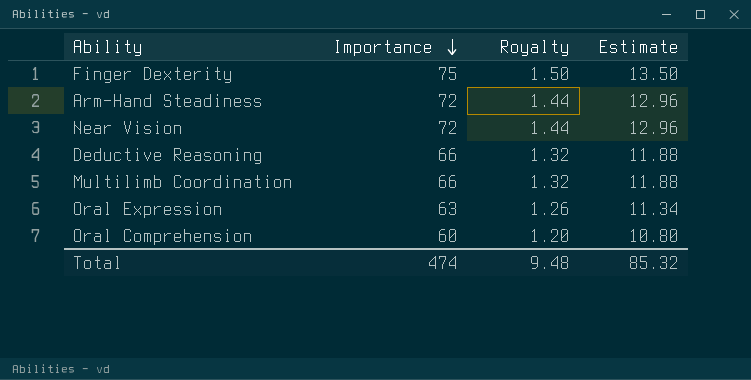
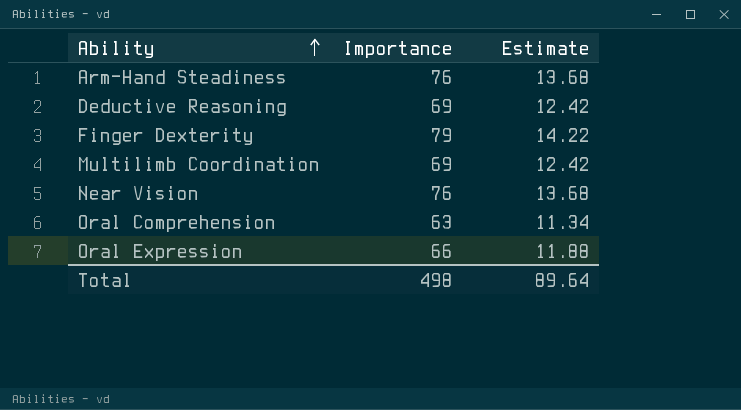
row order: Importance descending -> Ability ascending
column Royalty | formula: [Importance] * 0.02 -> none
Arm-Hand Steadiness | Importance: 72 -> 76
Arm-Hand Steadiness | Estimate: 12.96 -> 13.68
Deductive Reasoning | Importance: 66 -> 69
Deductive Reasoning | Estimate: 11.88 -> 12.42
Finger Dexterity | Importance: 75 -> 79
Finger Dexterity | Estimate: 13.50 -> 14.22
Multilimb Coordination | Importance: 66 -> 69
Multilimb Coordination | Estimate: 11.88 -> 12.42
Near Vision | Importance: 72 -> 76
Near Vision | Estimate: 12.96 -> 13.68
Oral Comprehension | Importance: 60 -> 63
Oral Comprehension | Estimate: 10.80 -> 11.34
Oral Expression | Importance: 63 -> 66
Oral Expression | Estimate: 11.34 -> 11.88
Total | Importance: 474 -> 498
Total | Estimate: 85.32 -> 89.64

